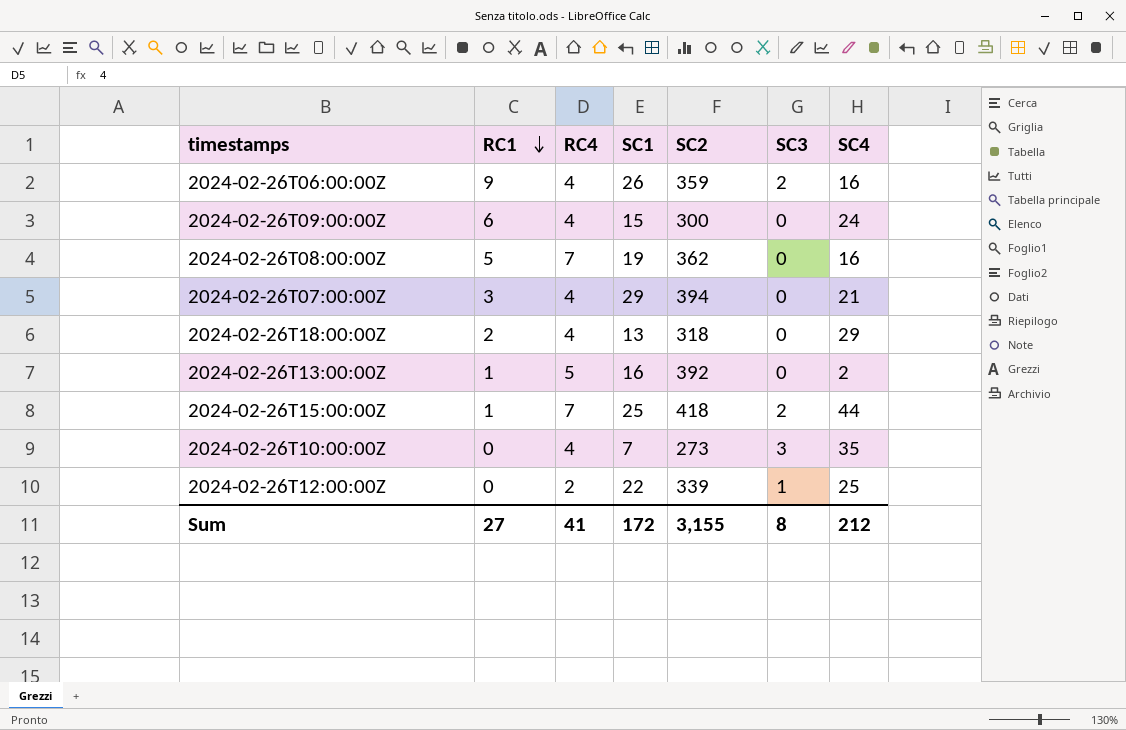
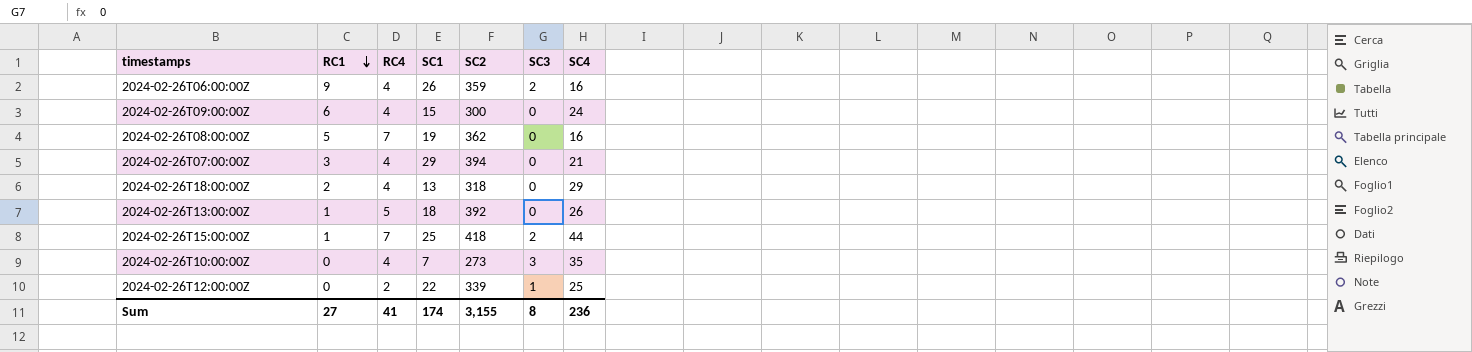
2024-02-26T13:00:00Z | SC1: 16 -> 18
2024-02-26T13:00:00Z | SC4: 2 -> 26
Sum | SC1: 172 -> 174
Sum | SC4: 212 -> 236

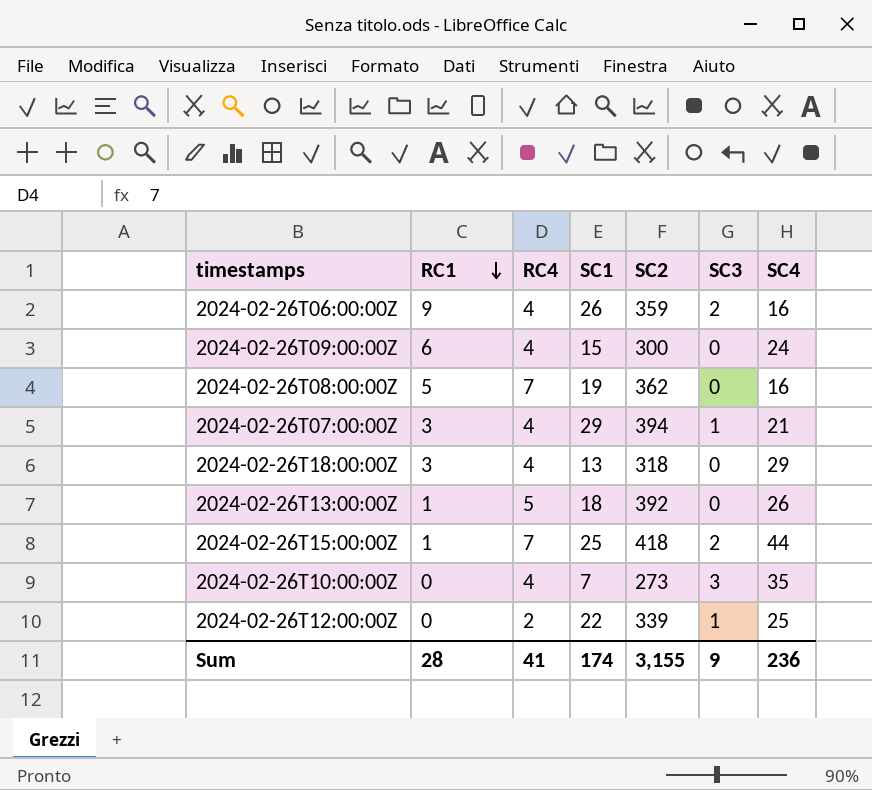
2024-02-26T07:00:00Z | SC3: 0 -> 1
2024-02-26T18:00:00Z | RC1: 2 -> 3
Sum | RC1: 27 -> 28
Sum | SC3: 8 -> 9

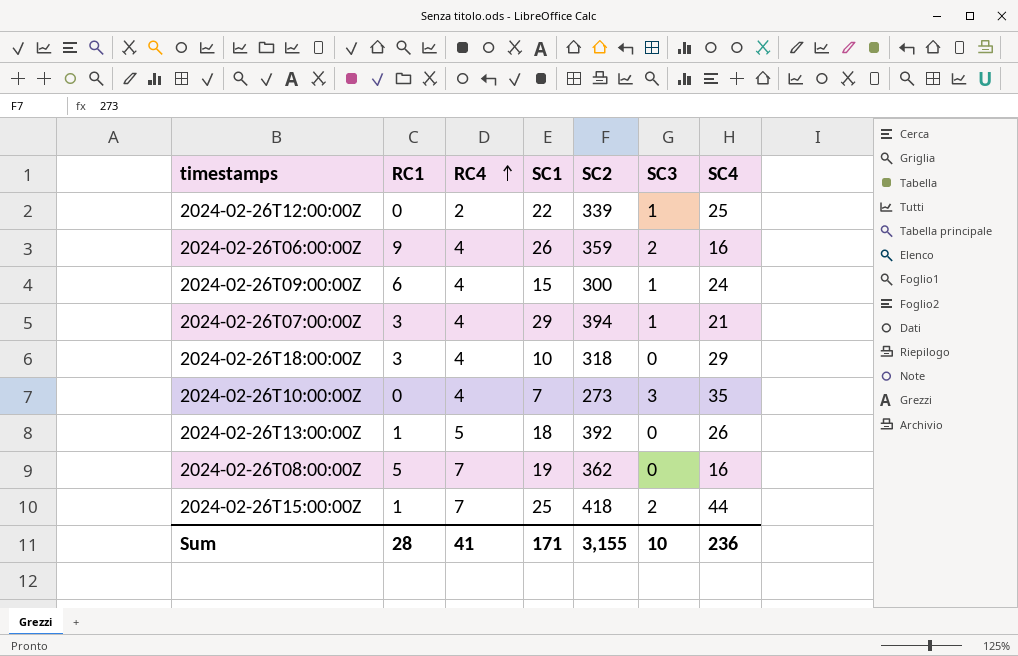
row order: RC1 descending -> RC4 ascending
2024-02-26T09:00:00Z | SC3: 0 -> 1
2024-02-26T18:00:00Z | SC1: 13 -> 10
Sum | SC1: 174 -> 171
Sum | SC3: 9 -> 10

